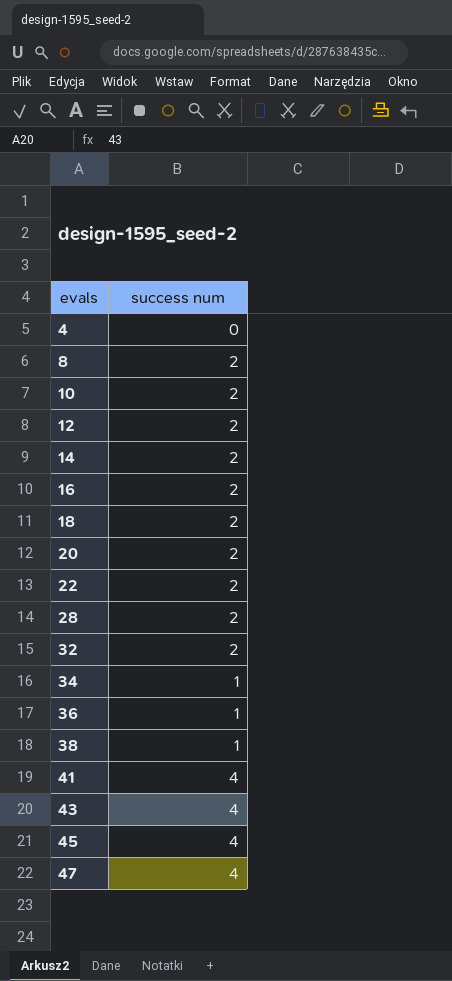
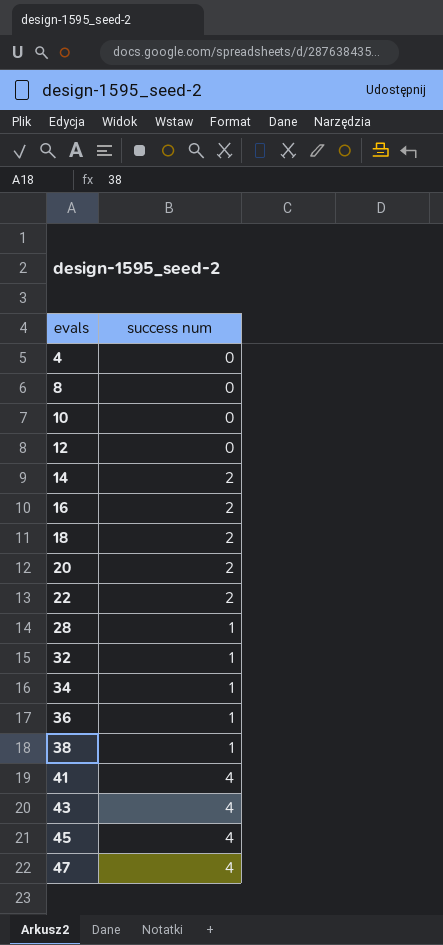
8 | success num: 2 -> 0
10 | success num: 2 -> 0
12 | success num: 2 -> 0
28 | success num: 2 -> 1
32 | success num: 2 -> 1

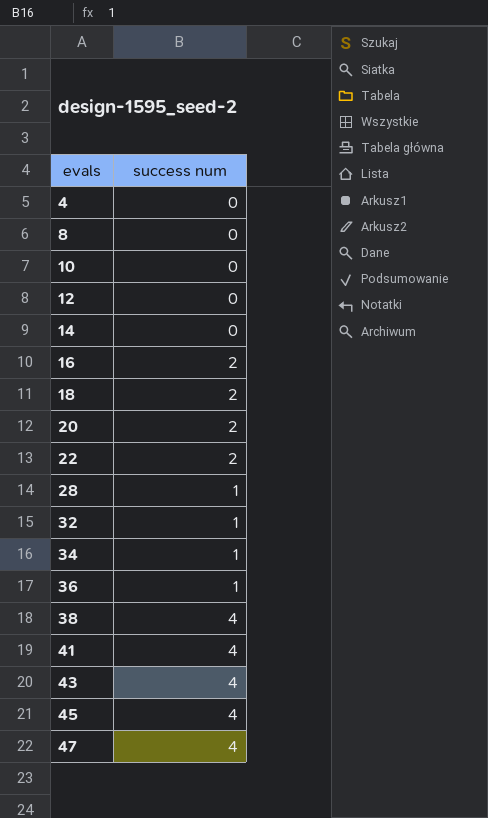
14 | success num: 2 -> 0
38 | success num: 1 -> 4

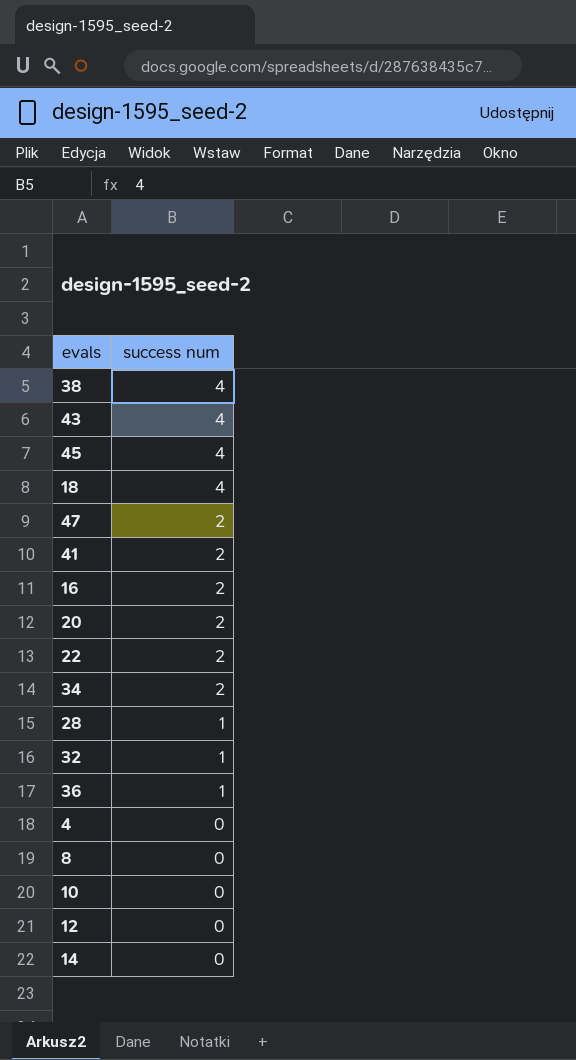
row order: evals ascending -> success num descending
18 | success num: 2 -> 4
47 | success num: 4 -> 2
41 | success num: 4 -> 2
34 | success num: 1 -> 2

